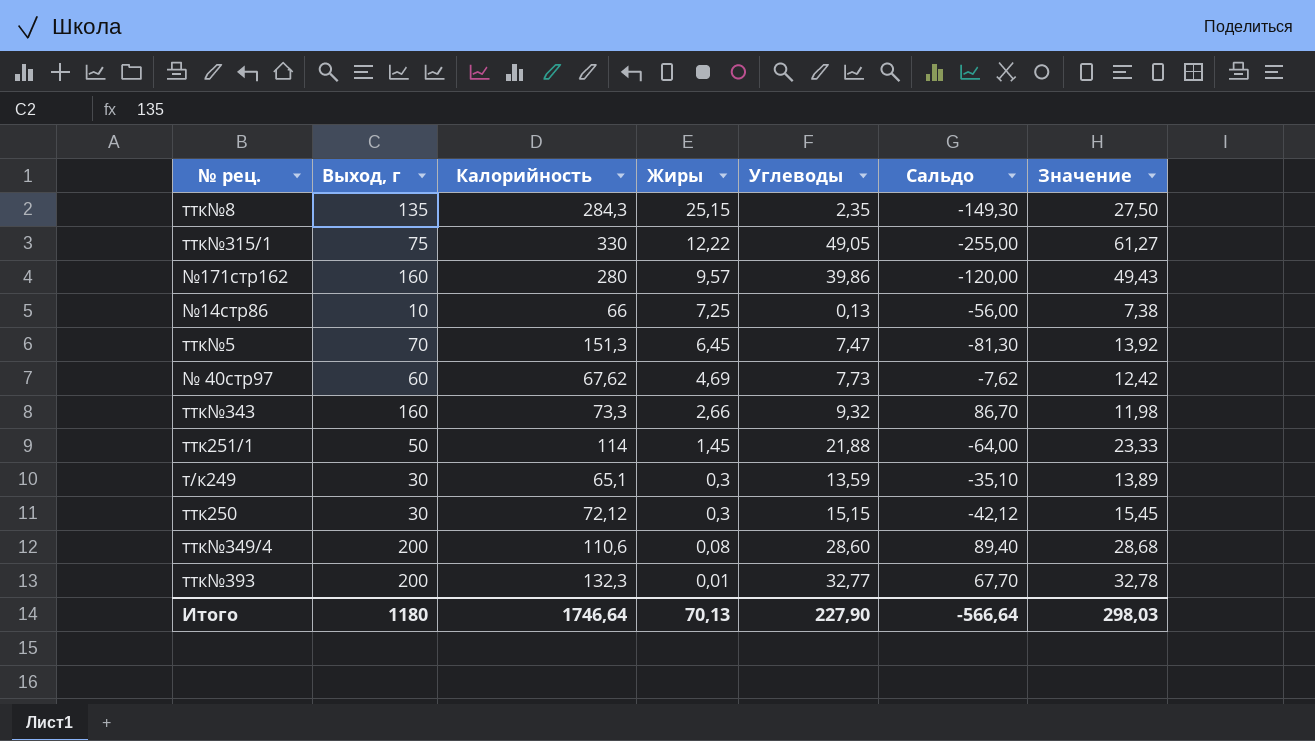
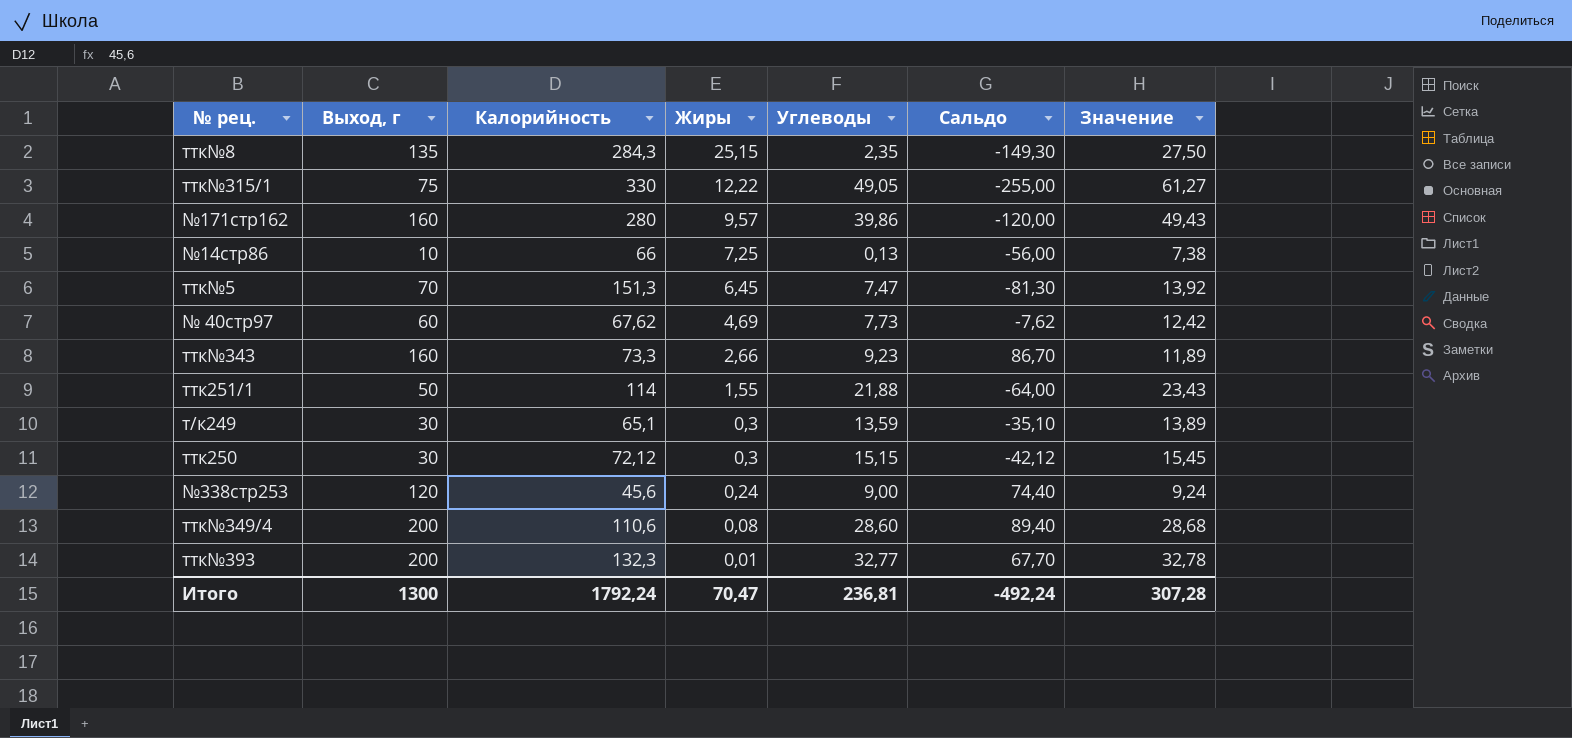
ттк№343 | Углеводы: 9,32 -> 9,23
ттк№343 | Значение: 11,98 -> 11,89
ттк251/1 | Жиры: 1,45 -> 1,55
ттк251/1 | Значение: 23,33 -> 23,43
row №338стр253: none -> 120 | 45,6 | 0,24 | 9,00 | 74,40 | 9,24
Итого | Выход, г: 1180 -> 1300
Итого | Калорийность: 1746,64 -> 1792,24
Итого | Жиры: 70,13 -> 70,47
Итого | Углеводы: 227,90 -> 236,81
Итого | Сальдо: -566,64 -> -492,24
Итого | Значение: 298,03 -> 307,28

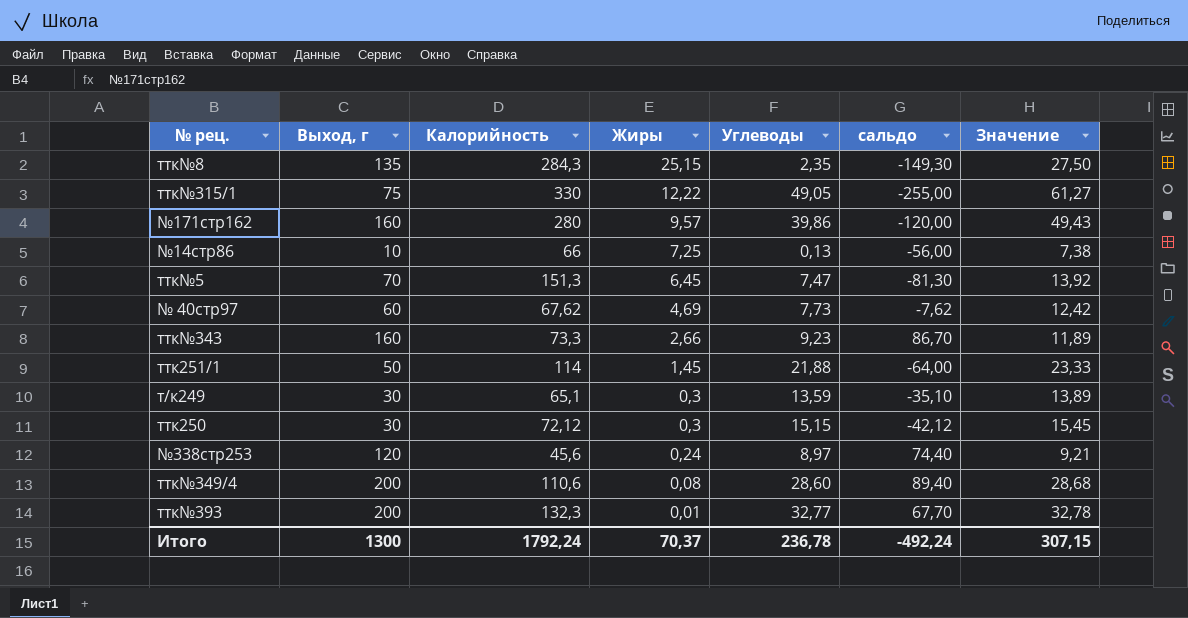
column name: Сальдо -> сальдо
ттк251/1 | Жиры: 1,55 -> 1,45
ттк251/1 | Значение: 23,43 -> 23,33
№338стр253 | Углеводы: 9,00 -> 8,97
№338стр253 | Значение: 9,24 -> 9,21
Итого | Жиры: 70,47 -> 70,37
Итого | Углеводы: 236,81 -> 236,78
Итого | Значение: 307,28 -> 307,15

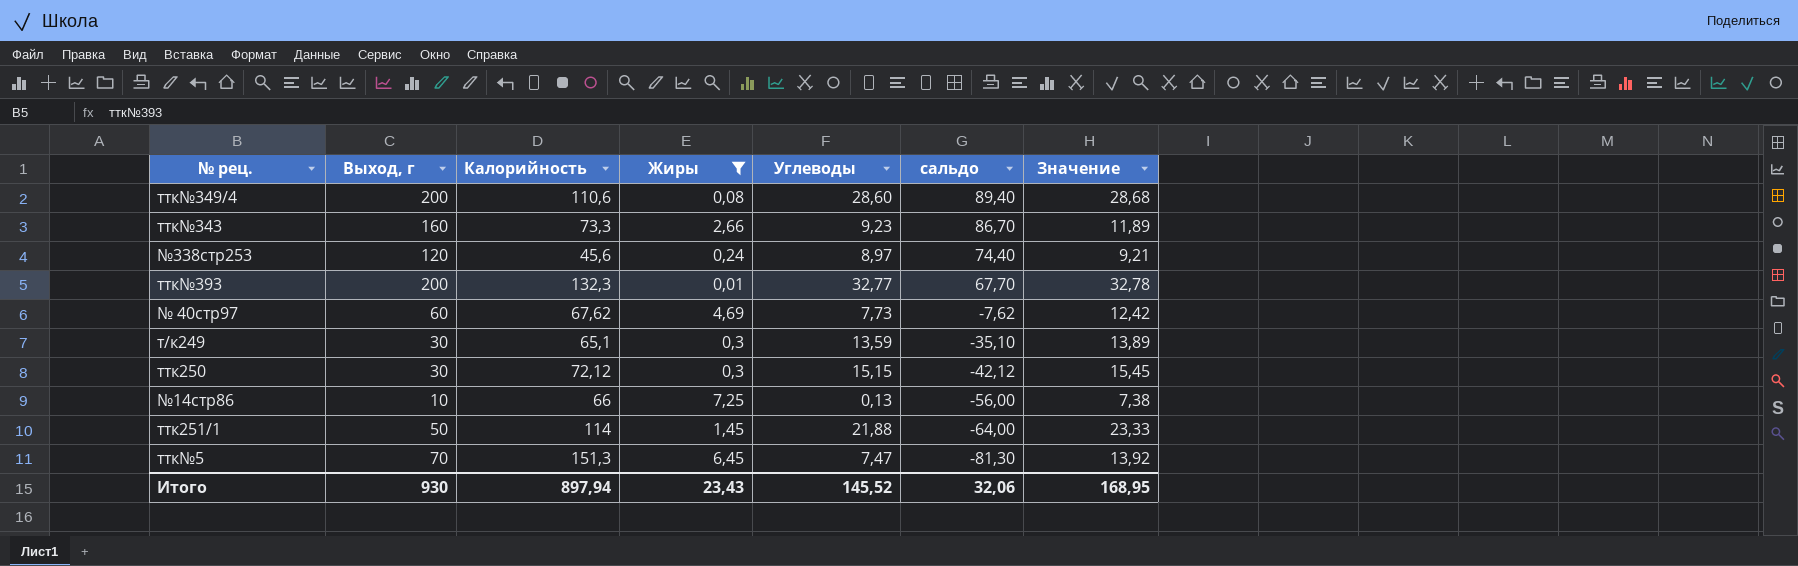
filter: none -> Жиры <= 7,25
row order: Жиры descending -> сальдо descending
Итого | Выход, г: 1300 -> 930
Итого | Калорийность: 1792,24 -> 897,94
Итого | Жиры: 70,37 -> 23,43
Итого | Углеводы: 236,78 -> 145,52
Итого | сальдо: -492,24 -> 32,06
Итого | Значение: 307,15 -> 168,95

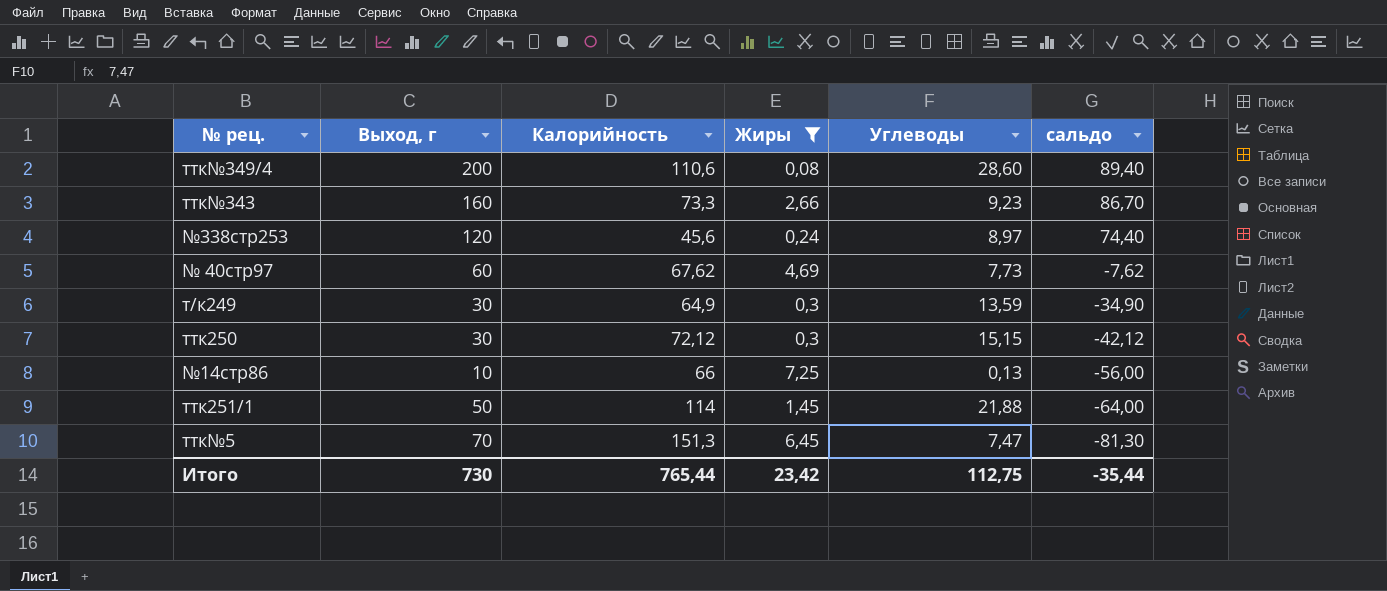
column Значение | formula: [Жиры] + [Углеводы] -> none
row ттк№393: 200 | 132,3 | 0,01 | 32,77 | 67,70 | 32,78 -> none
т/к249 | Калорийность: 65,1 -> 64,9
т/к249 | сальдо: -35,10 -> -34,90
Итого | Выход, г: 930 -> 730
Итого | Калорийность: 897,94 -> 765,44
Итого | Жиры: 23,43 -> 23,42
Итого | Углеводы: 145,52 -> 112,75
Итого | сальдо: 32,06 -> -35,44

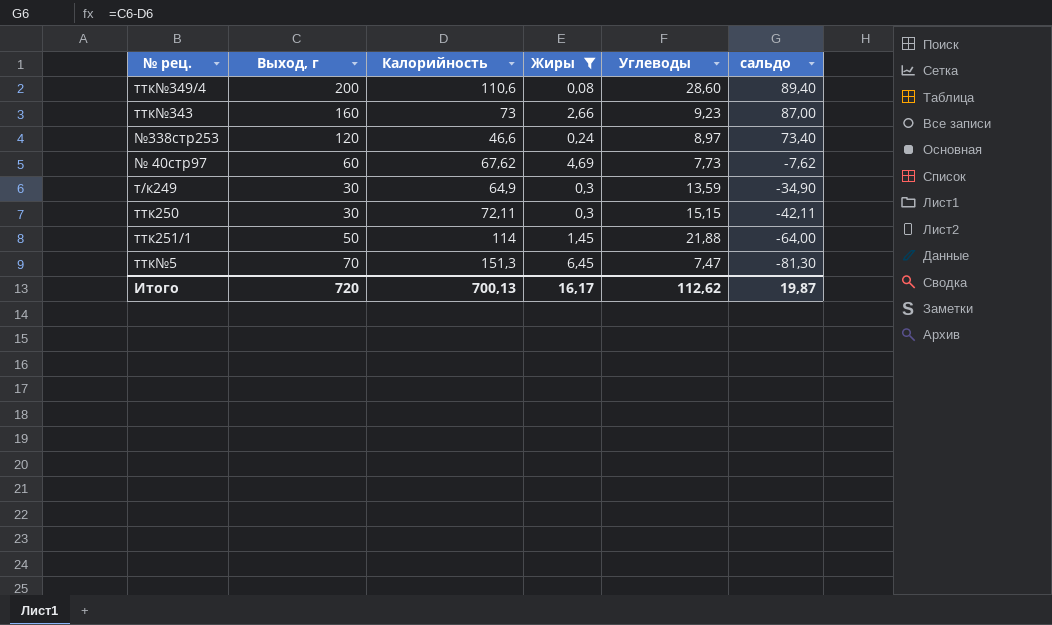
row №14стр86: 10 | 66 | 7,25 | 0,13 | -56,00 -> none
ттк№343 | Калорийность: 73,3 -> 73
ттк№343 | сальдо: 86,70 -> 87,00
№338стр253 | Калорийность: 45,6 -> 46,6
№338стр253 | сальдо: 74,40 -> 73,40
ттк250 | Калорийность: 72,12 -> 72,11
ттк250 | сальдо: -42,12 -> -42,11
Итого | Выход, г: 730 -> 720
Итого | Калорийность: 765,44 -> 700,13
Итого | Жиры: 23,42 -> 16,17
Итого | Углеводы: 112,75 -> 112,62
Итого | сальдо: -35,44 -> 19,87

